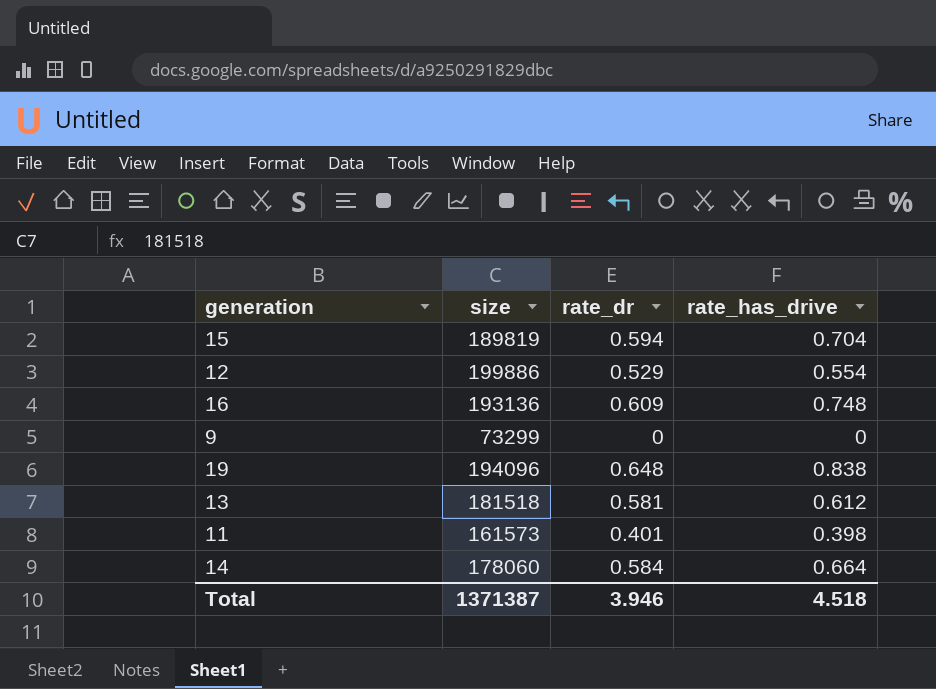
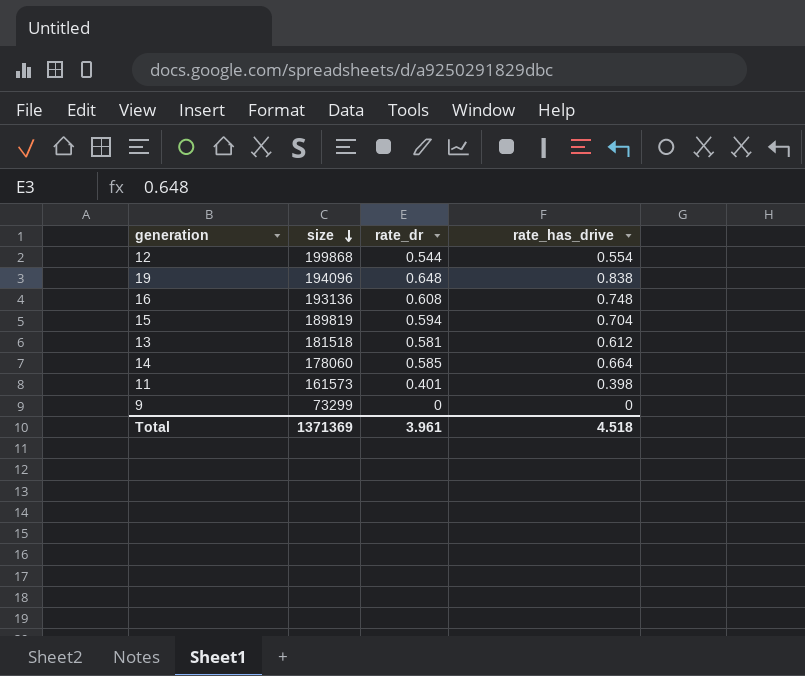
row order: none -> size descending
12 | size: 199886 -> 199868
12 | rate_dr: 0.529 -> 0.544
16 | rate_dr: 0.609 -> 0.608
14 | rate_dr: 0.584 -> 0.585
Total | size: 1371387 -> 1371369
Total | rate_dr: 3.946 -> 3.961

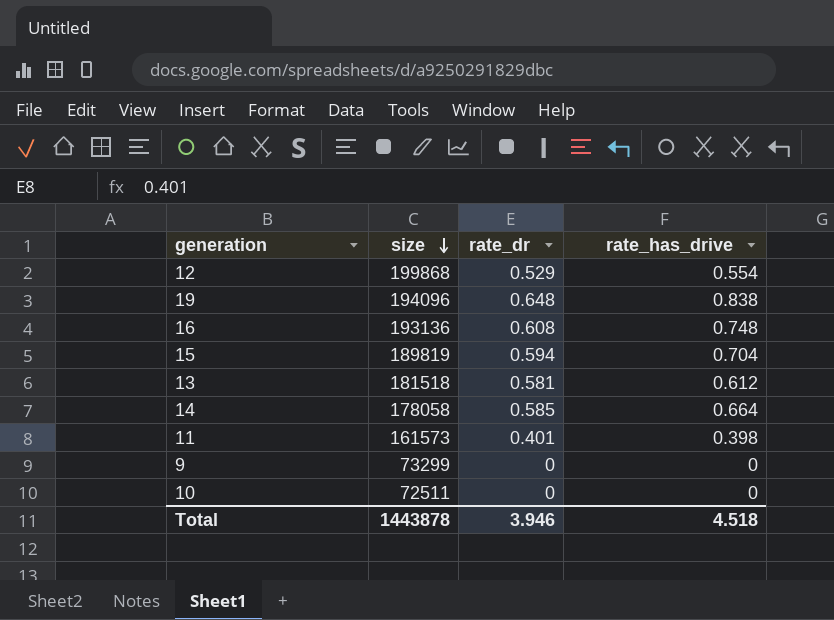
12 | rate_dr: 0.544 -> 0.529
14 | size: 178060 -> 178058
row 10: none -> 72511 | 0 | 0
Total | size: 1371369 -> 1443878
Total | rate_dr: 3.961 -> 3.946

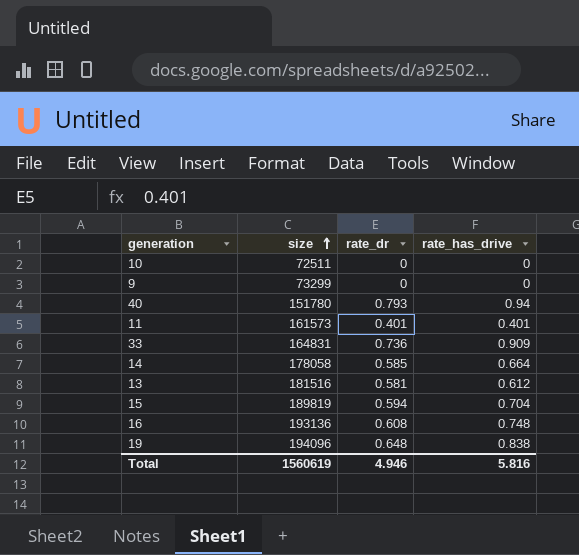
row order: size descending -> size ascending
row 12: 199868 | 0.529 | 0.554 -> none
row 40: none -> 151780 | 0.793 | 0.94
11 | rate_has_drive: 0.398 -> 0.401
row 33: none -> 164831 | 0.736 | 0.909
13 | size: 181518 -> 181516
Total | size: 1443878 -> 1560619
Total | rate_dr: 3.946 -> 4.946
Total | rate_has_drive: 4.518 -> 5.816

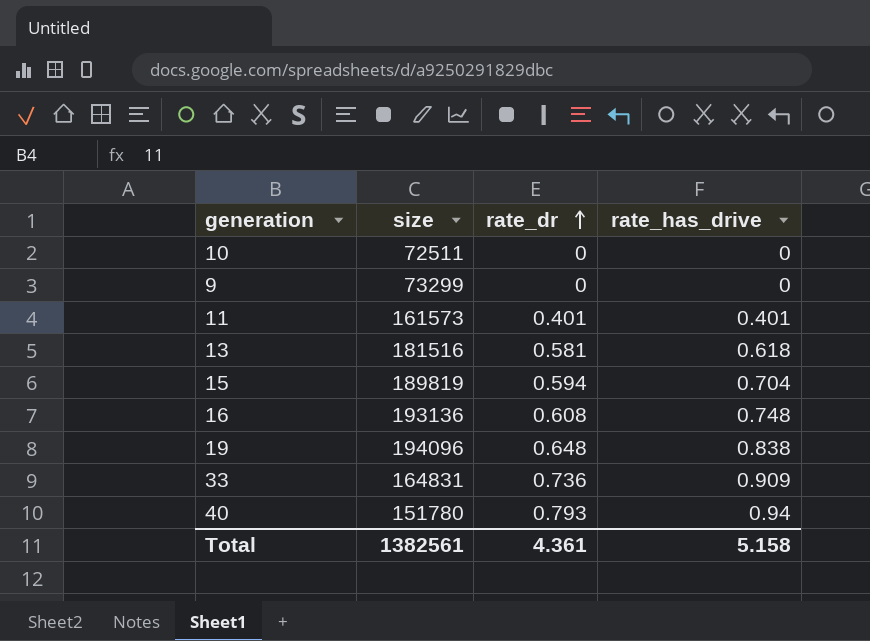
row order: size ascending -> rate_dr ascending
row 14: 178058 | 0.585 | 0.664 -> none
13 | rate_has_drive: 0.612 -> 0.618
Total | size: 1560619 -> 1382561
Total | rate_dr: 4.946 -> 4.361
Total | rate_has_drive: 5.816 -> 5.158

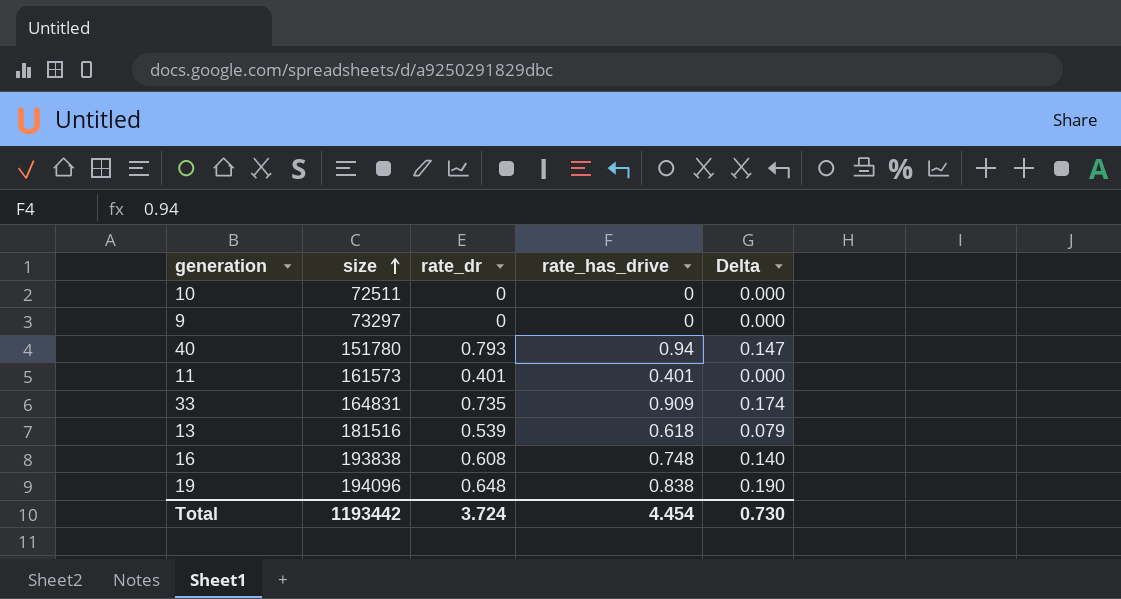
row order: rate_dr ascending -> size ascending
column Delta | formula: none -> [rate_has_drive] - [rate_dr]
row 15: 189819 | 0.594 | 0.704 -> none
9 | size: 73299 -> 73297
33 | rate_dr: 0.736 -> 0.735
13 | rate_dr: 0.581 -> 0.539
16 | size: 193136 -> 193838
Total | size: 1382561 -> 1193442
Total | rate_dr: 4.361 -> 3.724
Total | rate_has_drive: 5.158 -> 4.454

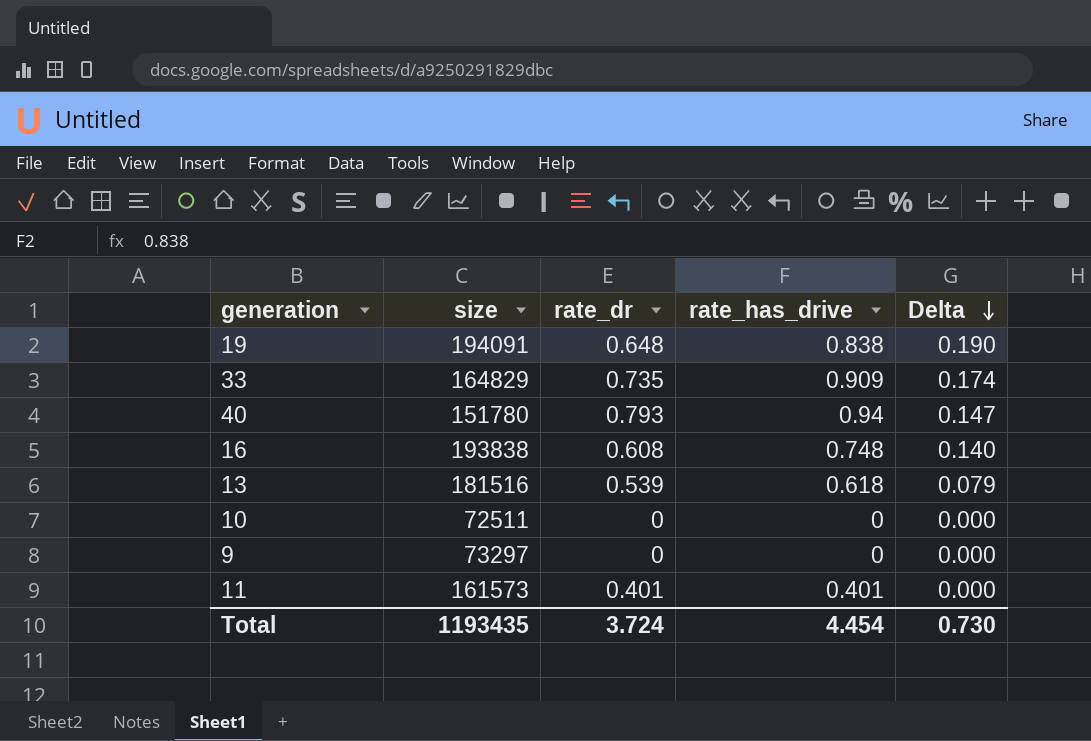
row order: size ascending -> Delta descending
19 | size: 194096 -> 194091
33 | size: 164831 -> 164829
Total | size: 1193442 -> 1193435

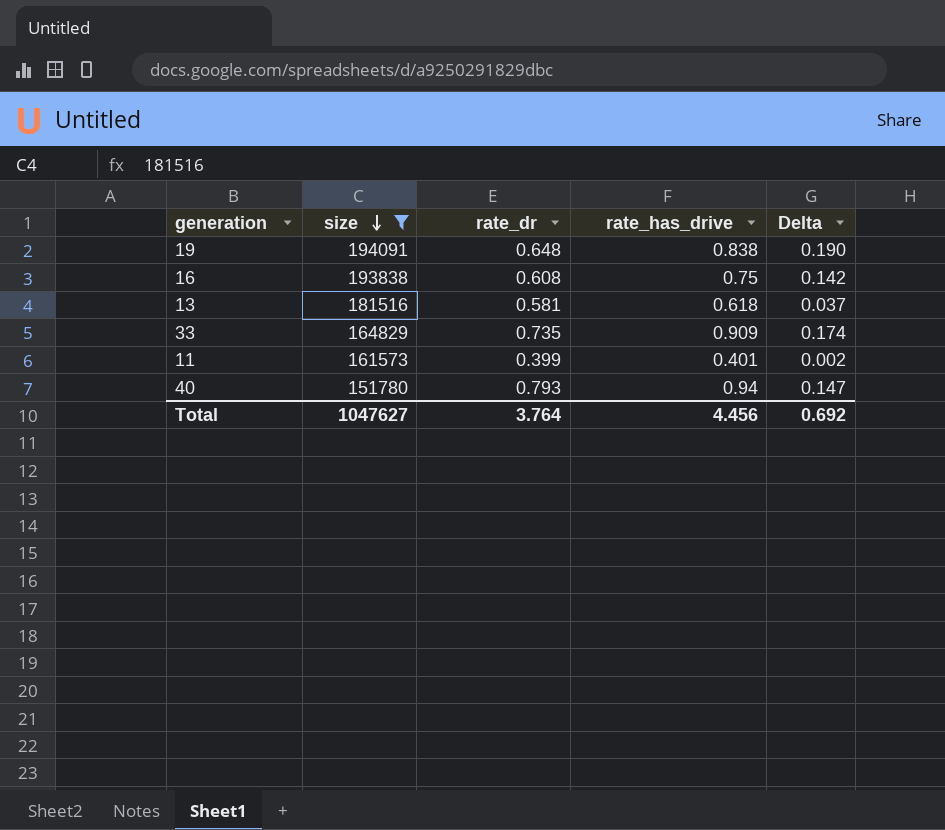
filter: none -> size >= 151780
row order: Delta descending -> size descending
16 | rate_has_drive: 0.748 -> 0.75
16 | Delta: 0.140 -> 0.142
13 | rate_dr: 0.539 -> 0.581
13 | Delta: 0.079 -> 0.037
11 | rate_dr: 0.401 -> 0.399
11 | Delta: 0.000 -> 0.002
Total | size: 1193435 -> 1047627
Total | rate_dr: 3.724 -> 3.764
Total | rate_has_drive: 4.454 -> 4.456
Total | Delta: 0.730 -> 0.692

